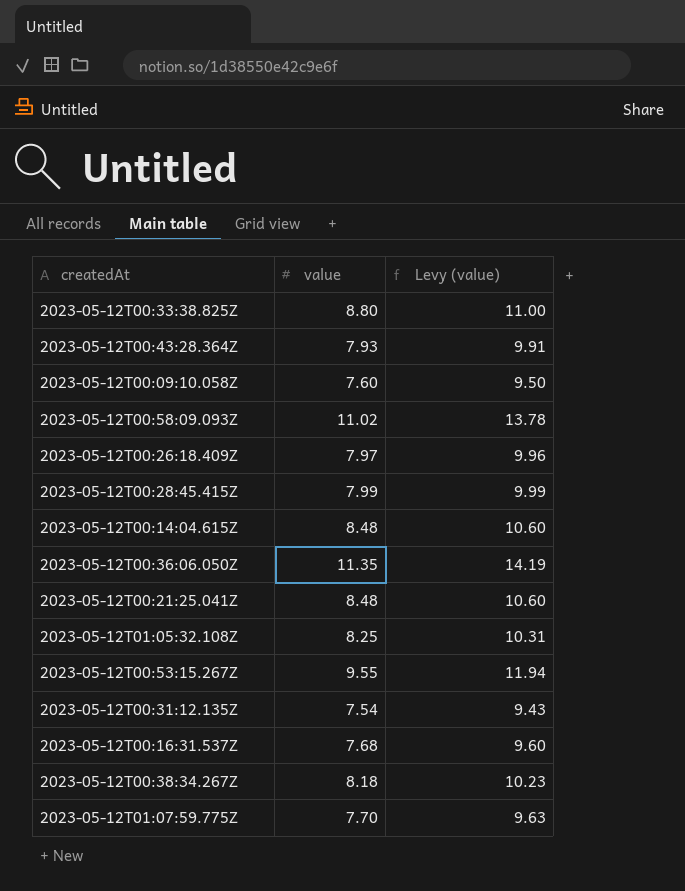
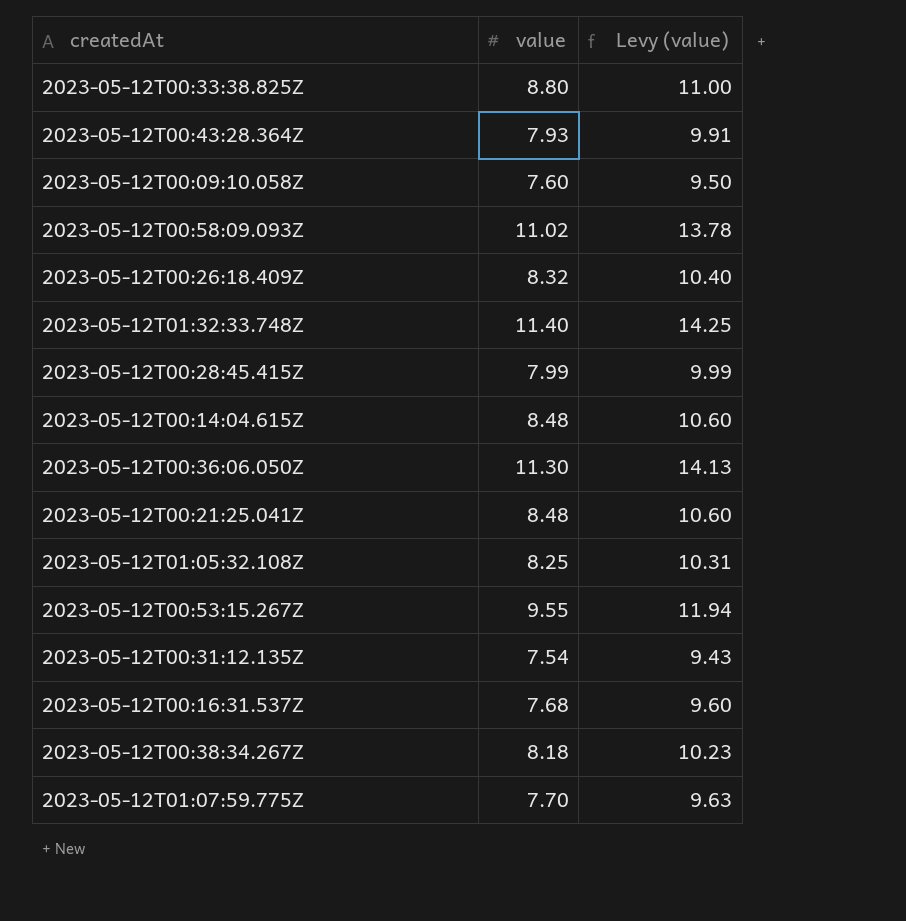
2023-05-12T00:26:18.409Z | value: 7.97 -> 8.32
2023-05-12T00:26:18.409Z | Levy (value): 9.96 -> 10.40
row 2023-05-12T01:32:33.748Z: none -> 11.40 | 14.25
2023-05-12T00:36:06.050Z | value: 11.35 -> 11.30
2023-05-12T00:36:06.050Z | Levy (value): 14.19 -> 14.13

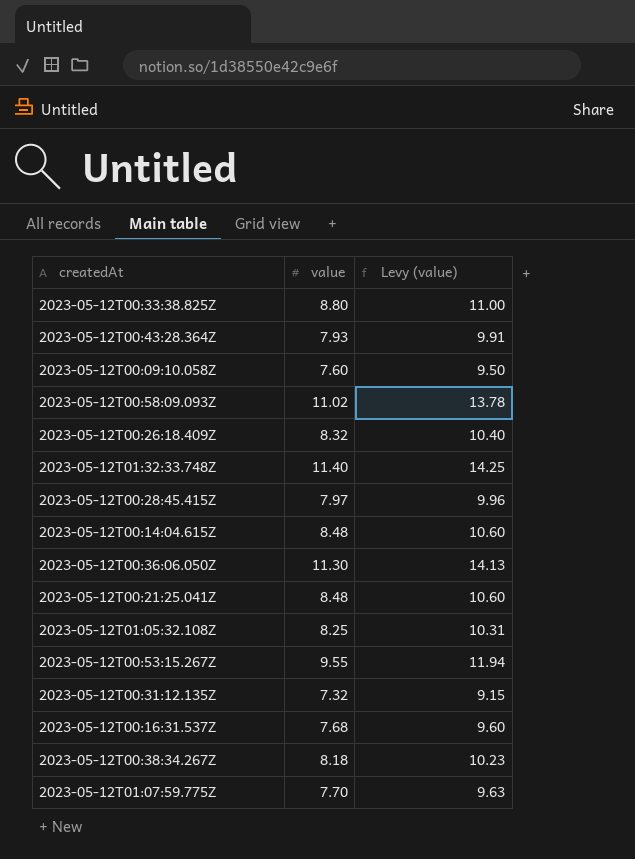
2023-05-12T00:28:45.415Z | value: 7.99 -> 7.97
2023-05-12T00:28:45.415Z | Levy (value): 9.99 -> 9.96
2023-05-12T00:31:12.135Z | value: 7.54 -> 7.32
2023-05-12T00:31:12.135Z | Levy (value): 9.43 -> 9.15

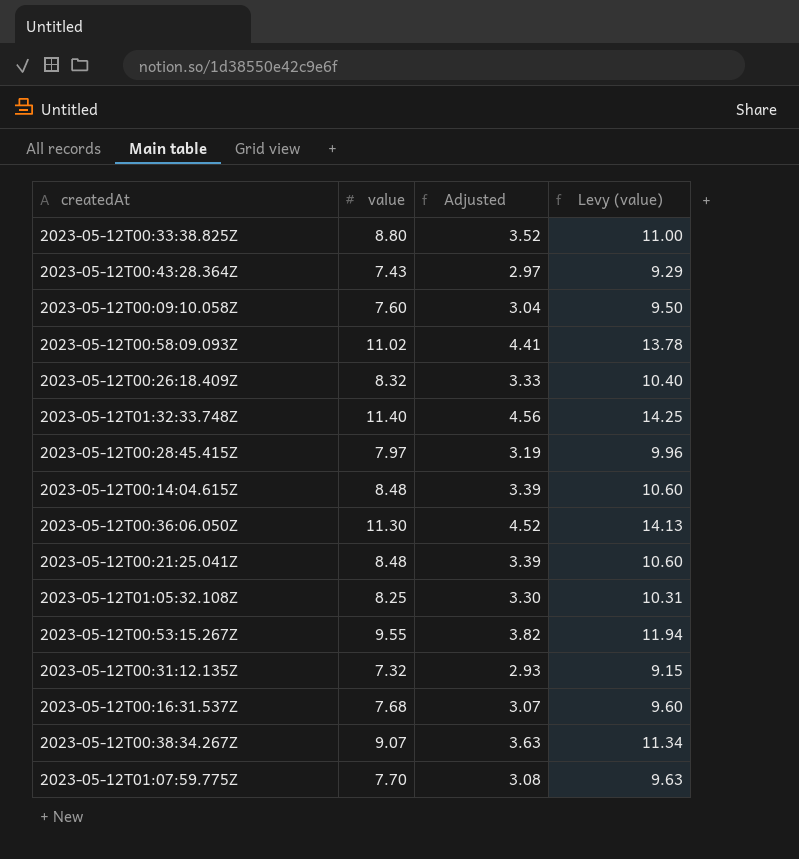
column Adjusted | formula: none -> [value] * 0.4
2023-05-12T00:43:28.364Z | value: 7.93 -> 7.43
2023-05-12T00:43:28.364Z | Levy (value): 9.91 -> 9.29
2023-05-12T00:38:34.267Z | value: 8.18 -> 9.07
2023-05-12T00:38:34.267Z | Levy (value): 10.23 -> 11.34

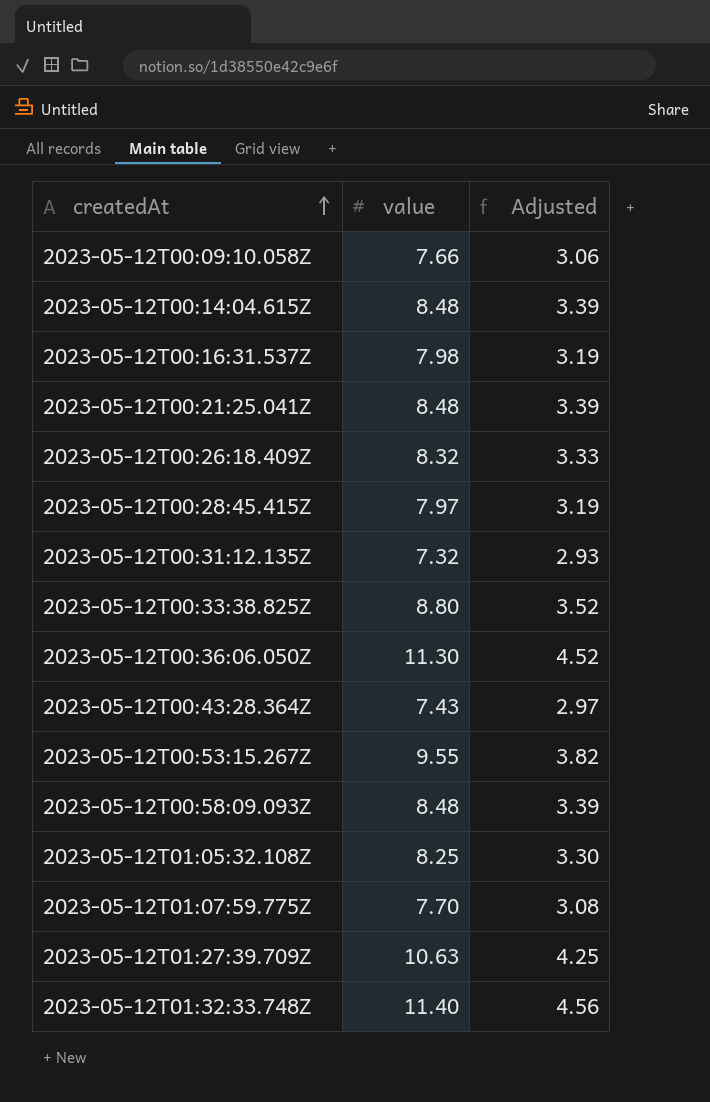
row order: none -> createdAt ascending
column Levy (value) | formula: [value] * 1.25 -> none
row 2023-05-12T00:38:34.267Z: 9.07 | 3.63 | 11.34 -> none
2023-05-12T00:09:10.058Z | value: 7.60 -> 7.66
2023-05-12T00:09:10.058Z | Adjusted: 3.04 -> 3.06
2023-05-12T00:16:31.537Z | value: 7.68 -> 7.98
2023-05-12T00:16:31.537Z | Adjusted: 3.07 -> 3.19
2023-05-12T00:58:09.093Z | value: 11.02 -> 8.48
2023-05-12T00:58:09.093Z | Adjusted: 4.41 -> 3.39
row 2023-05-12T01:27:39.709Z: none -> 10.63 | 4.25

